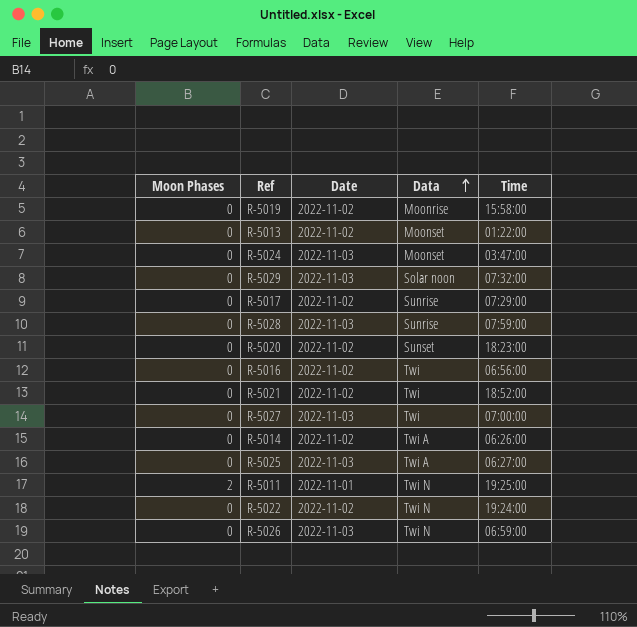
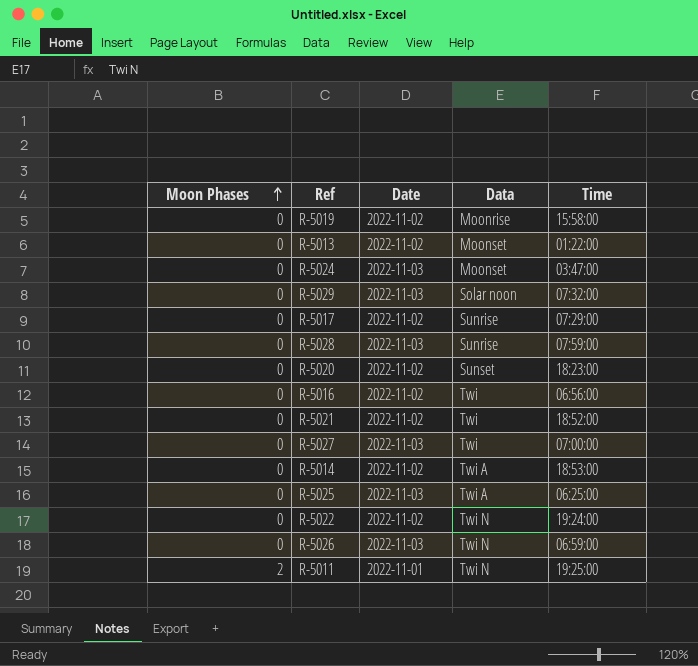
row order: Data ascending -> Moon Phases ascending
R-5014 | Time: 06:26:00 -> 18:53:00
R-5025 | Time: 06:27:00 -> 06:25:00

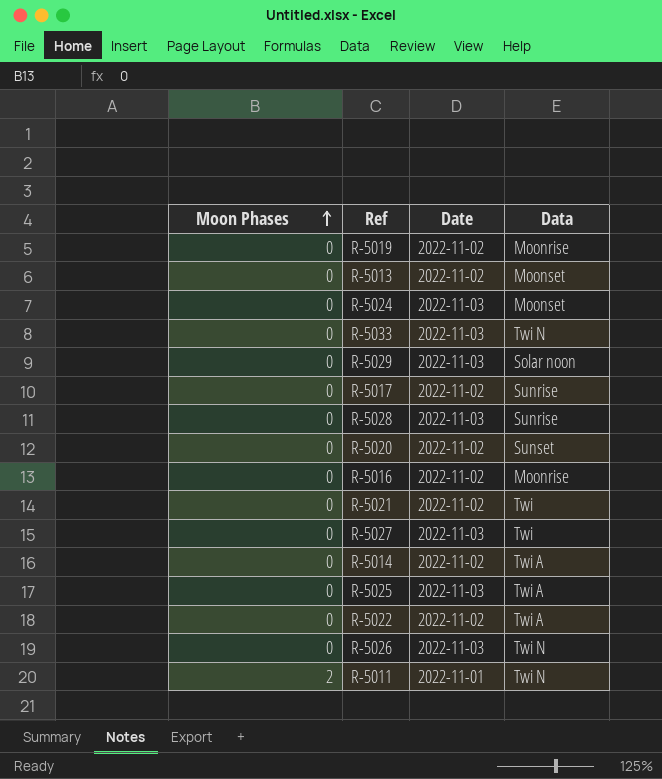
column Time | position: 5 -> none
row R-5033: none -> 0 | 2022-11-03 | Twi N
R-5016 | Data: Twi -> Moonrise
R-5022 | Data: Twi N -> Twi A

